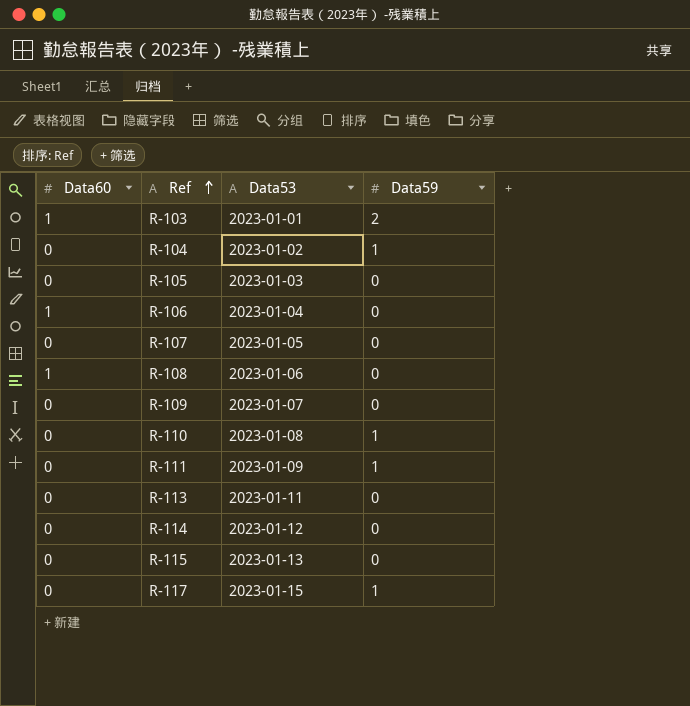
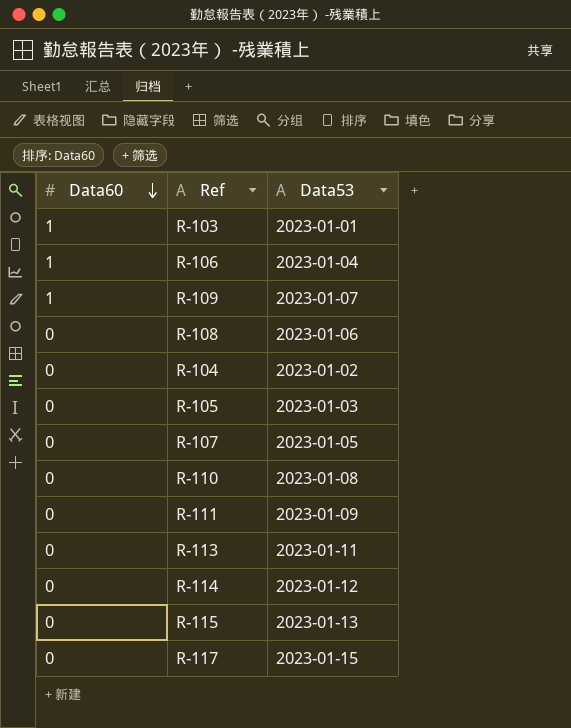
row order: Ref ascending -> Data60 descending
column Data59 | position: 4 -> none
R-109 | Data60: 0 -> 1
R-108 | Data60: 1 -> 0

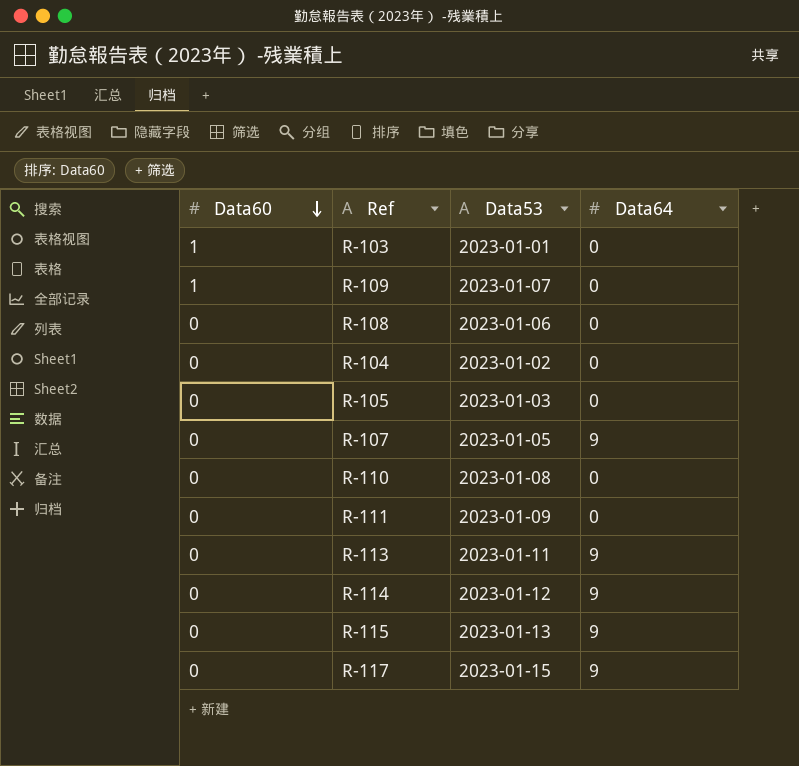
column Data64 | position: none -> 4
row R-106: 1 | 2023-01-04 -> none

